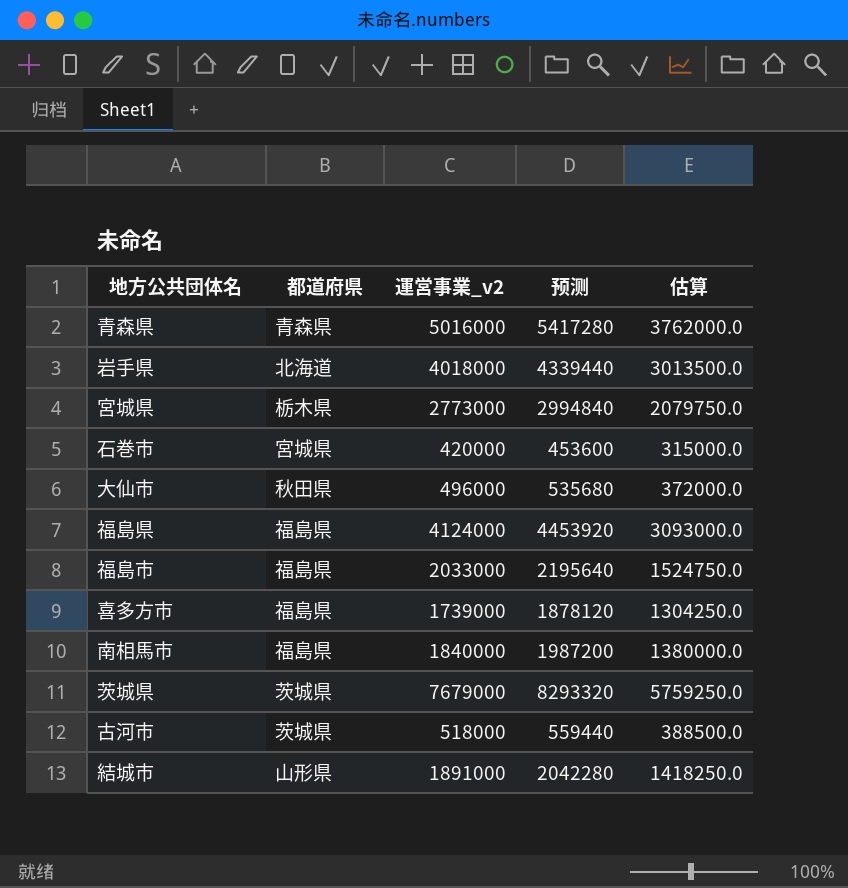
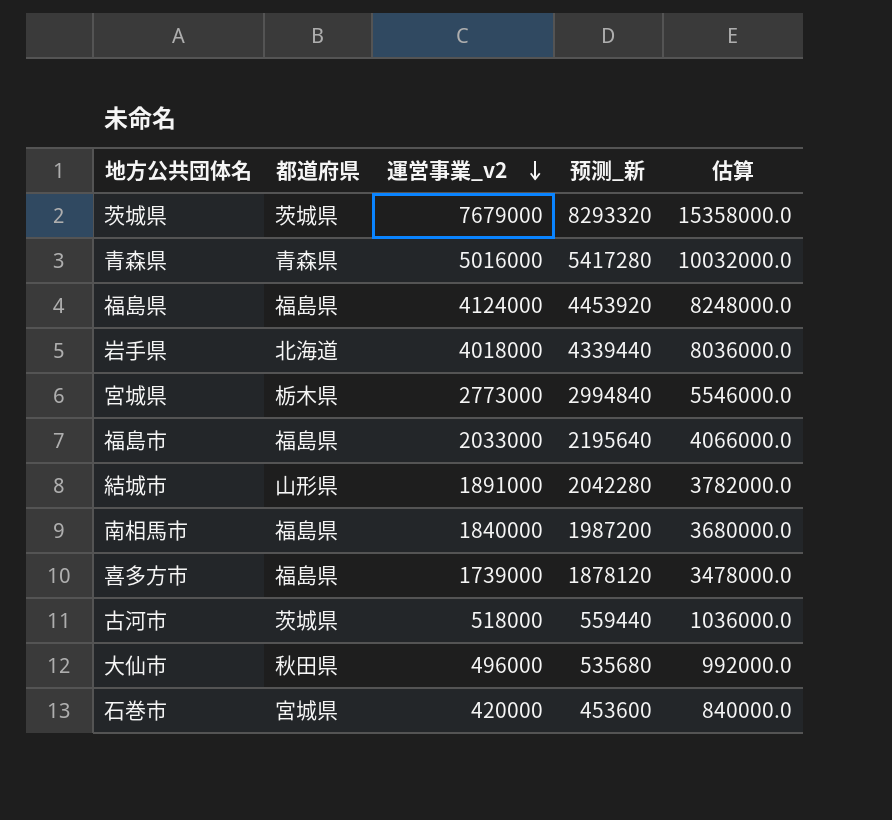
row order: none -> 運営事業_v2 descending
column name: 预测 -> 预测_新
column 估算 | formula: [運営事業_v2] * 0.75 -> [運営事業_v2] * 2

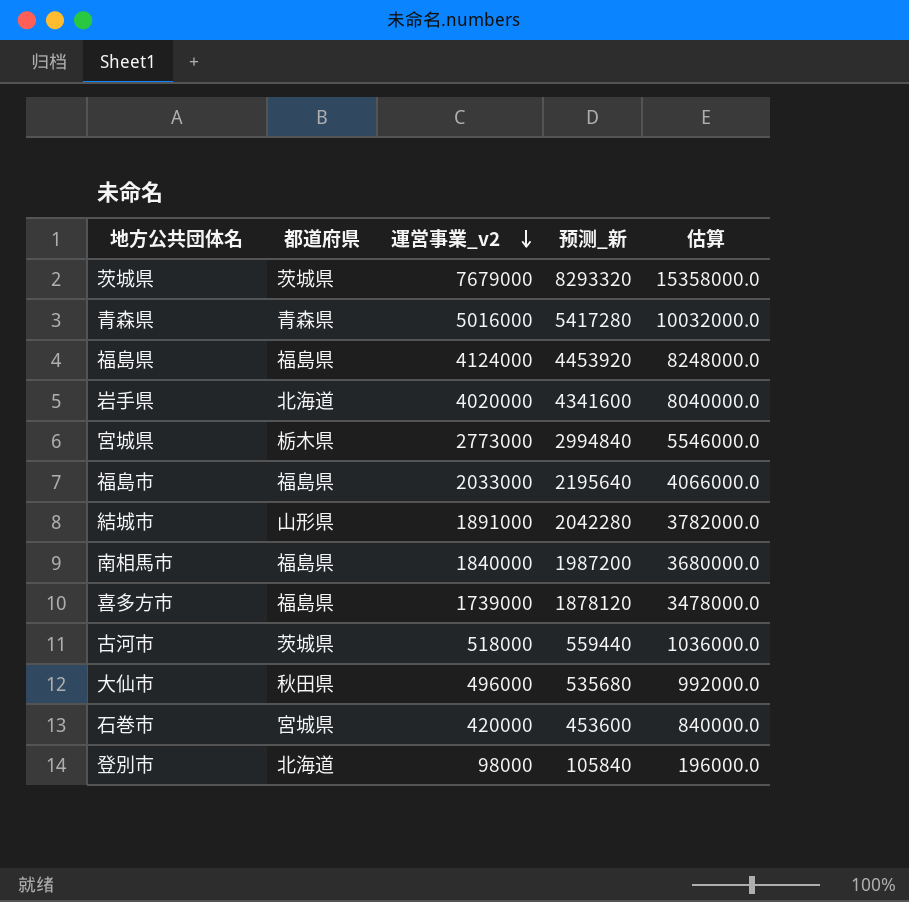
岩手県 | 運営事業_v2: 4018000 -> 4020000
岩手県 | 预测_新: 4339440 -> 4341600
岩手県 | 估算: 8036000.0 -> 8040000.0
row 登別市: none -> 北海道 | 98000 | 105840 | 196000.0

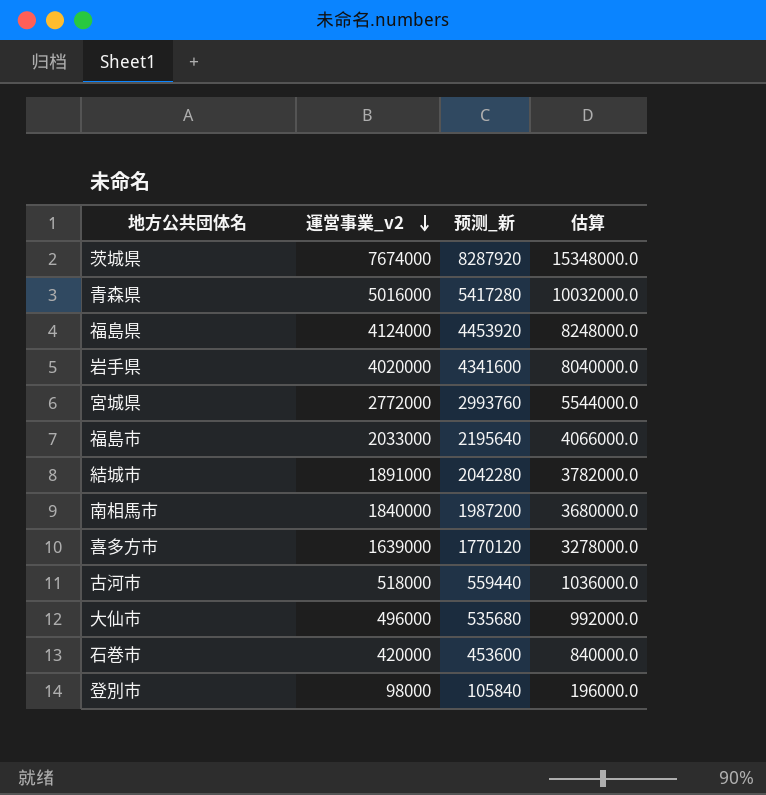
column 都道府県 | position: 2 -> none
茨城県 | 運営事業_v2: 7679000 -> 7674000
茨城県 | 预测_新: 8293320 -> 8287920
茨城県 | 估算: 15358000.0 -> 15348000.0
宮城県 | 運営事業_v2: 2773000 -> 2772000
宮城県 | 预测_新: 2994840 -> 2993760
宮城県 | 估算: 5546000.0 -> 5544000.0
喜多方市 | 運営事業_v2: 1739000 -> 1639000
喜多方市 | 预测_新: 1878120 -> 1770120
喜多方市 | 估算: 3478000.0 -> 3278000.0

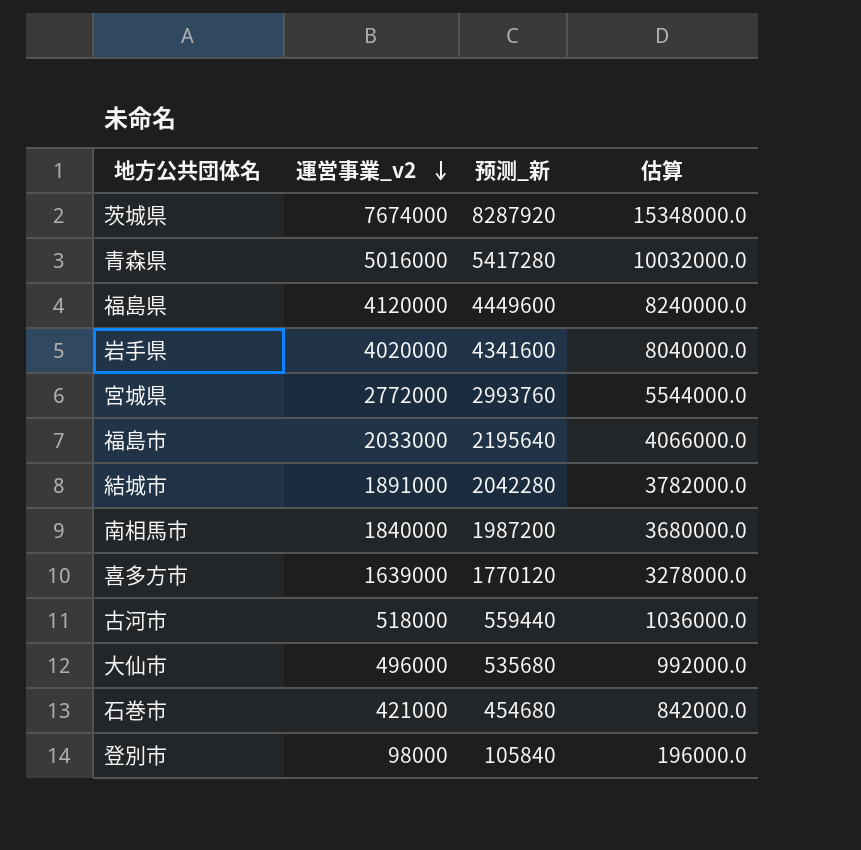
福島県 | 運営事業_v2: 4124000 -> 4120000
福島県 | 预测_新: 4453920 -> 4449600
福島県 | 估算: 8248000.0 -> 8240000.0
石巻市 | 運営事業_v2: 420000 -> 421000
石巻市 | 预测_新: 453600 -> 454680
石巻市 | 估算: 840000.0 -> 842000.0

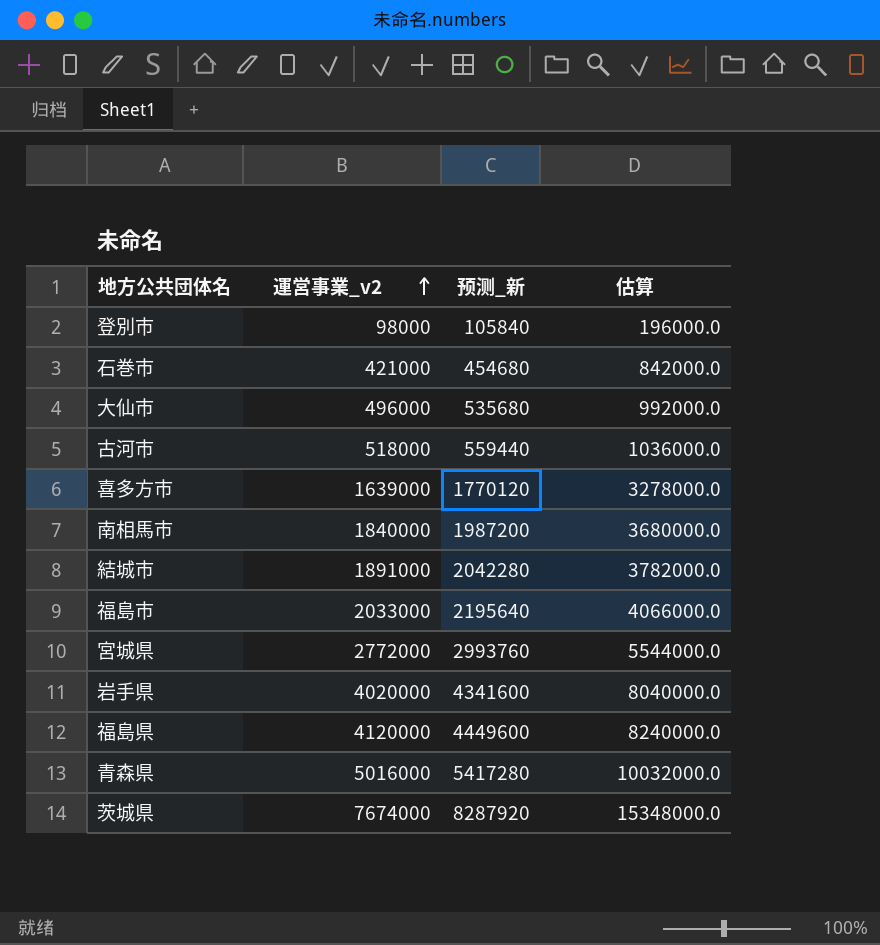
row order: 運営事業_v2 descending -> 運営事業_v2 ascending

